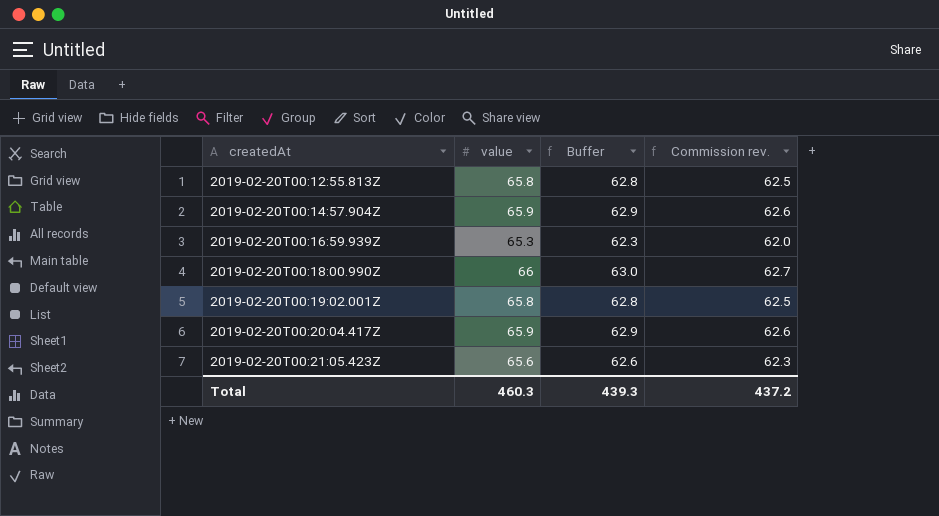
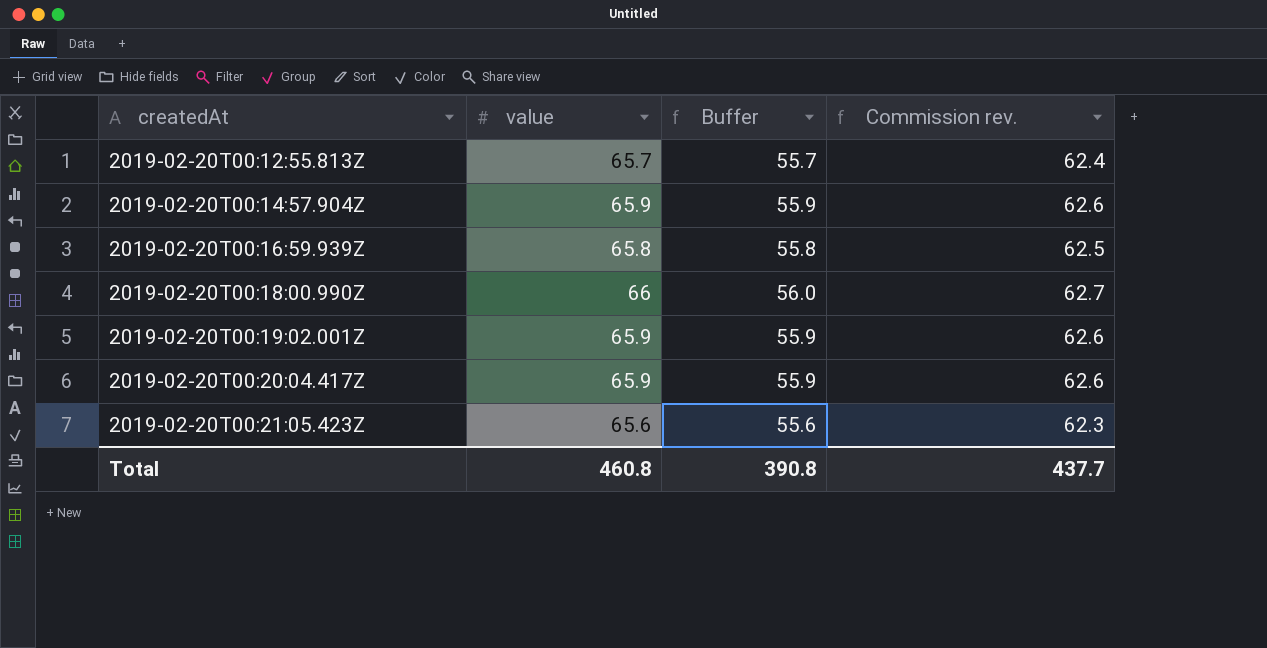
column Buffer | formula: [value] - 3 -> [value] - 10
2019-02-20T00:12:55.813Z | value: 65.8 -> 65.7
2019-02-20T00:12:55.813Z | Commission rev.: 62.5 -> 62.4
2019-02-20T00:16:59.939Z | value: 65.3 -> 65.8
2019-02-20T00:16:59.939Z | Commission rev.: 62.0 -> 62.5
2019-02-20T00:19:02.001Z | value: 65.8 -> 65.9
2019-02-20T00:19:02.001Z | Commission rev.: 62.5 -> 62.6
Total | value: 460.3 -> 460.8
Total | Buffer: 439.3 -> 390.8
Total | Commission rev.: 437.2 -> 437.7

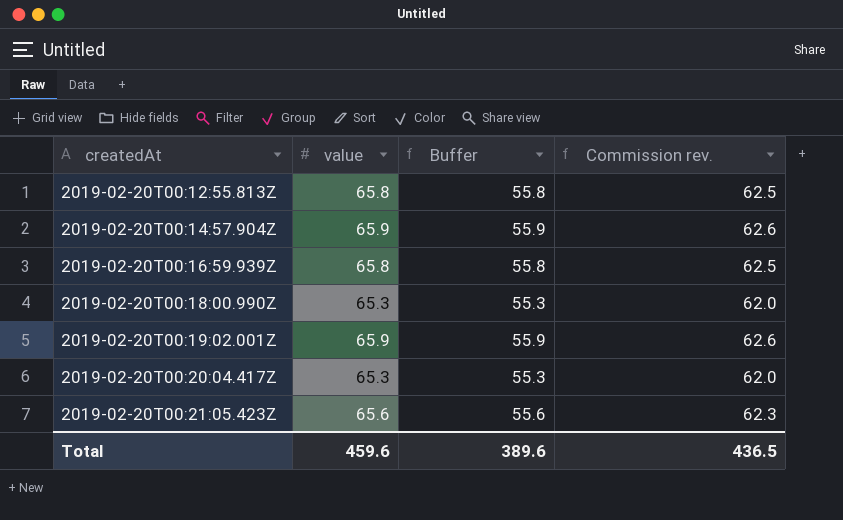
2019-02-20T00:12:55.813Z | value: 65.7 -> 65.8
2019-02-20T00:12:55.813Z | Buffer: 55.7 -> 55.8
2019-02-20T00:12:55.813Z | Commission rev.: 62.4 -> 62.5
2019-02-20T00:18:00.990Z | value: 66 -> 65.3
2019-02-20T00:18:00.990Z | Buffer: 56.0 -> 55.3
2019-02-20T00:18:00.990Z | Commission rev.: 62.7 -> 62.0
2019-02-20T00:20:04.417Z | value: 65.9 -> 65.3
2019-02-20T00:20:04.417Z | Buffer: 55.9 -> 55.3
2019-02-20T00:20:04.417Z | Commission rev.: 62.6 -> 62.0
Total | value: 460.8 -> 459.6
Total | Buffer: 390.8 -> 389.6
Total | Commission rev.: 437.7 -> 436.5

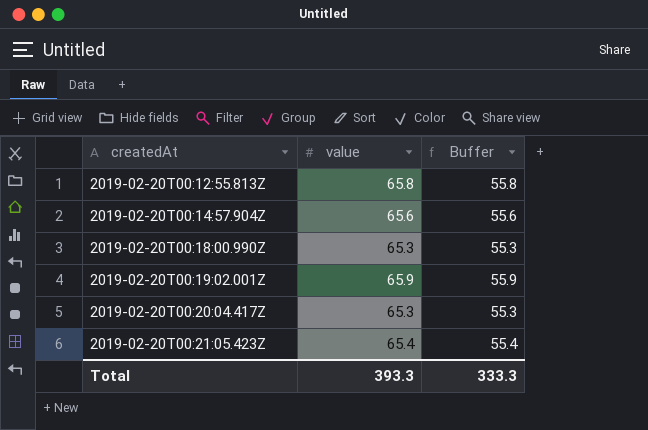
column Commission rev. | formula: [value] * 0.95 -> none
row 2019-02-20T00:16:59.939Z: 65.8 | 55.8 | 62.5 -> none
2019-02-20T00:14:57.904Z | value: 65.9 -> 65.6
2019-02-20T00:14:57.904Z | Buffer: 55.9 -> 55.6
2019-02-20T00:21:05.423Z | value: 65.6 -> 65.4
2019-02-20T00:21:05.423Z | Buffer: 55.6 -> 55.4
Total | value: 459.6 -> 393.3
Total | Buffer: 389.6 -> 333.3

